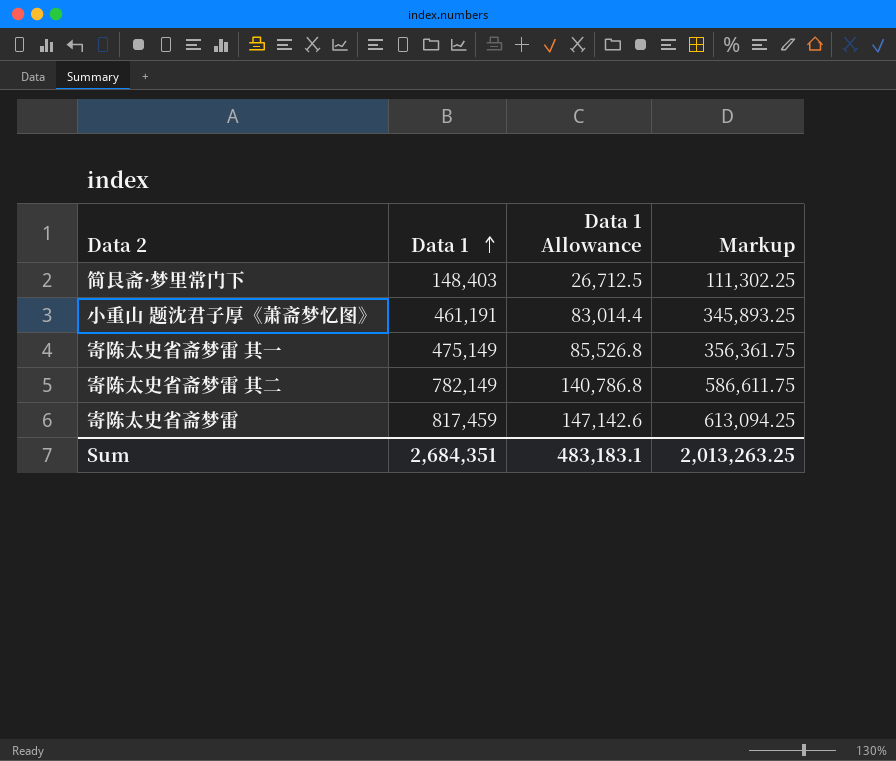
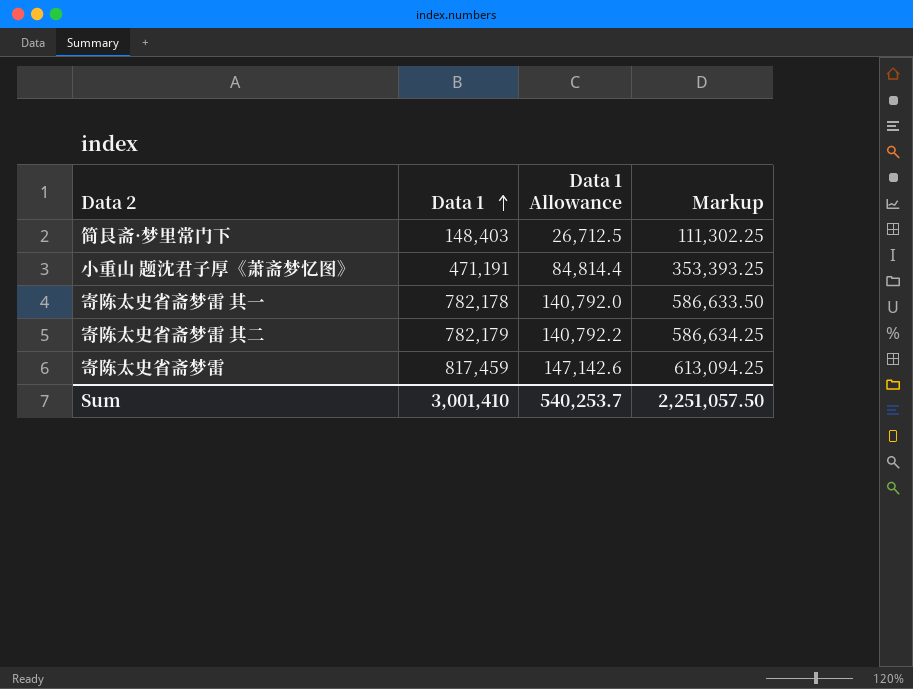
小重山 题沈君子厚《萧斋梦忆图》 | Data 1: 461,191 -> 471,191
小重山 题沈君子厚《萧斋梦忆图》 | Data 1 Allowance: 83,014.4 -> 84,814.4
小重山 题沈君子厚《萧斋梦忆图》 | Markup: 345,893.25 -> 353,393.25
寄陈太史省斋梦雷 其一 | Data 1: 475,149 -> 782,178
寄陈太史省斋梦雷 其一 | Data 1 Allowance: 85,526.8 -> 140,792.0
寄陈太史省斋梦雷 其一 | Markup: 356,361.75 -> 586,633.50
寄陈太史省斋梦雷 其二 | Data 1: 782,149 -> 782,179
寄陈太史省斋梦雷 其二 | Data 1 Allowance: 140,786.8 -> 140,792.2
寄陈太史省斋梦雷 其二 | Markup: 586,611.75 -> 586,634.25
Sum | Data 1: 2,684,351 -> 3,001,410
Sum | Data 1 Allowance: 483,183.1 -> 540,253.7
Sum | Markup: 2,013,263.25 -> 2,251,057.50

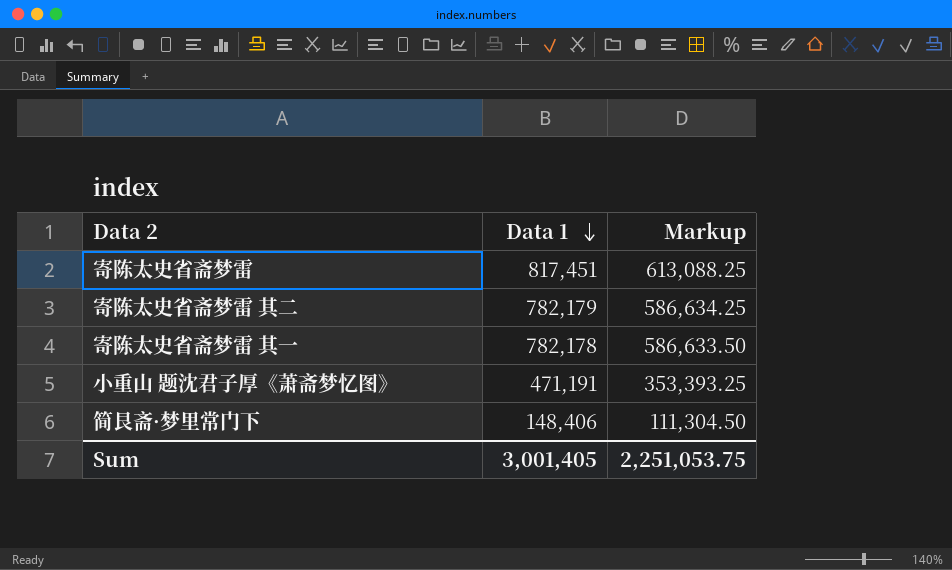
row order: Data 1 ascending -> Data 1 descending
column Data 1 Allowance | formula: [Data 1] * 0.18 -> none
寄陈太史省斋梦雷 | Data 1: 817,459 -> 817,451
寄陈太史省斋梦雷 | Markup: 613,094.25 -> 613,088.25
简艮斋·梦里常门下 | Data 1: 148,403 -> 148,406
简艮斋·梦里常门下 | Markup: 111,302.25 -> 111,304.50
Sum | Data 1: 3,001,410 -> 3,001,405
Sum | Markup: 2,251,057.50 -> 2,251,053.75

